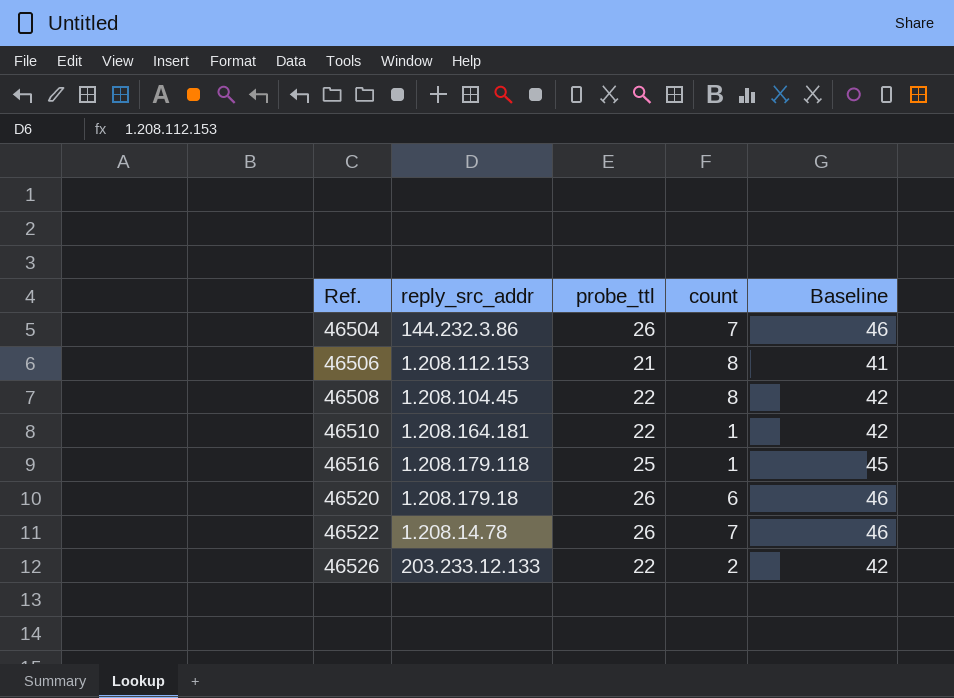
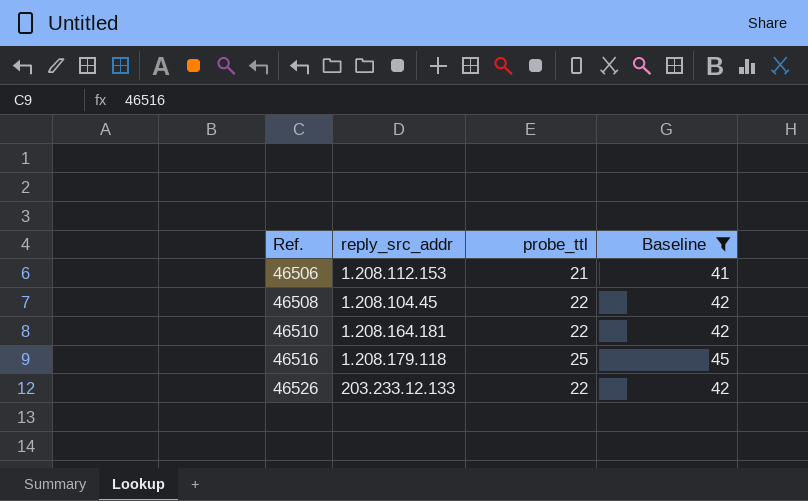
filter: none -> Baseline != 46
column count | position: 4 -> none

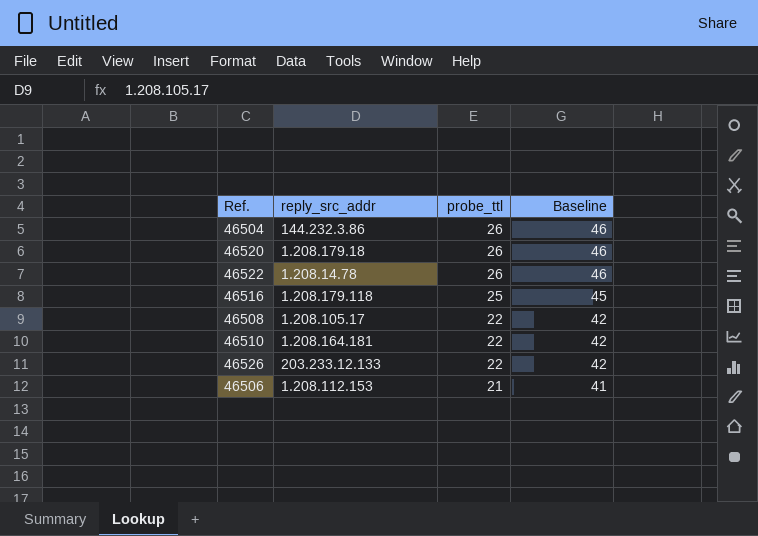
filter: Baseline != 46 -> none
row order: Ref. ascending -> probe_ttl descending
46508 | reply_src_addr: 1.208.104.45 -> 1.208.105.17

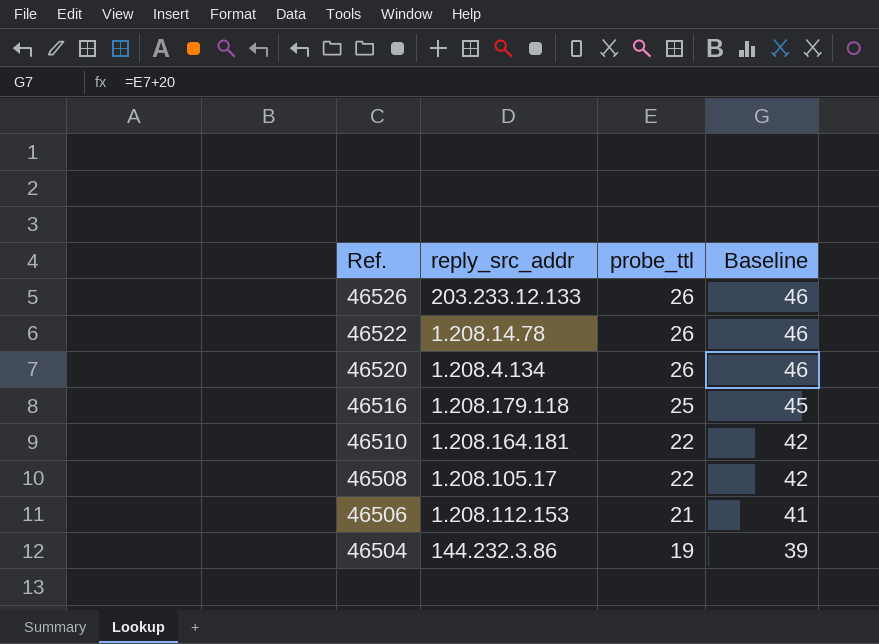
row order: probe_ttl descending -> Ref. descending
46526 | probe_ttl: 22 -> 26
46526 | Baseline: 42 -> 46
46520 | reply_src_addr: 1.208.179.18 -> 1.208.4.134
46504 | probe_ttl: 26 -> 19
46504 | Baseline: 46 -> 39

